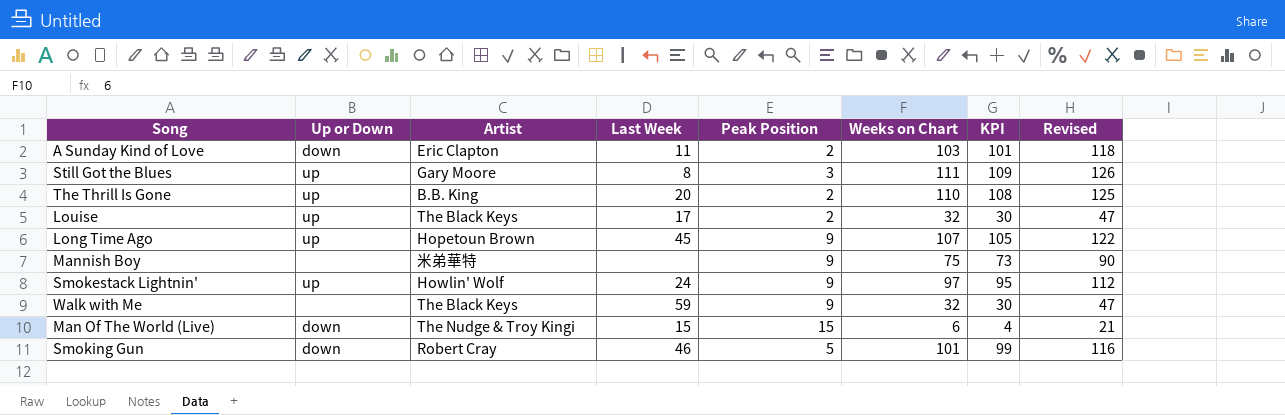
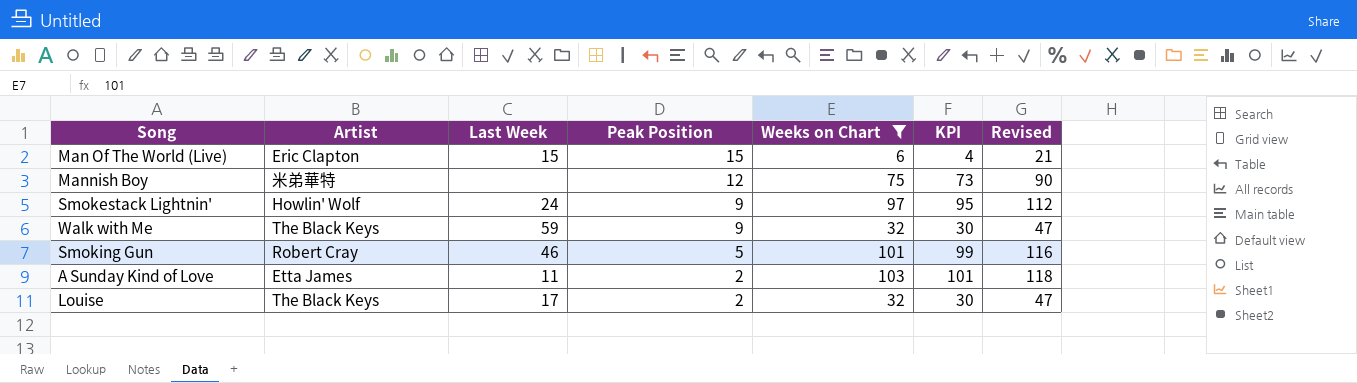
filter: none -> Weeks on Chart <= 103
row order: none -> Peak Position descending
column Up or Down | position: 2 -> none
Man Of The World (Live) | Artist: The Nudge & Troy Kingi -> Eric Clapton
Mannish Boy | Peak Position: 9 -> 12
A Sunday Kind of Love | Artist: Eric Clapton -> Etta James

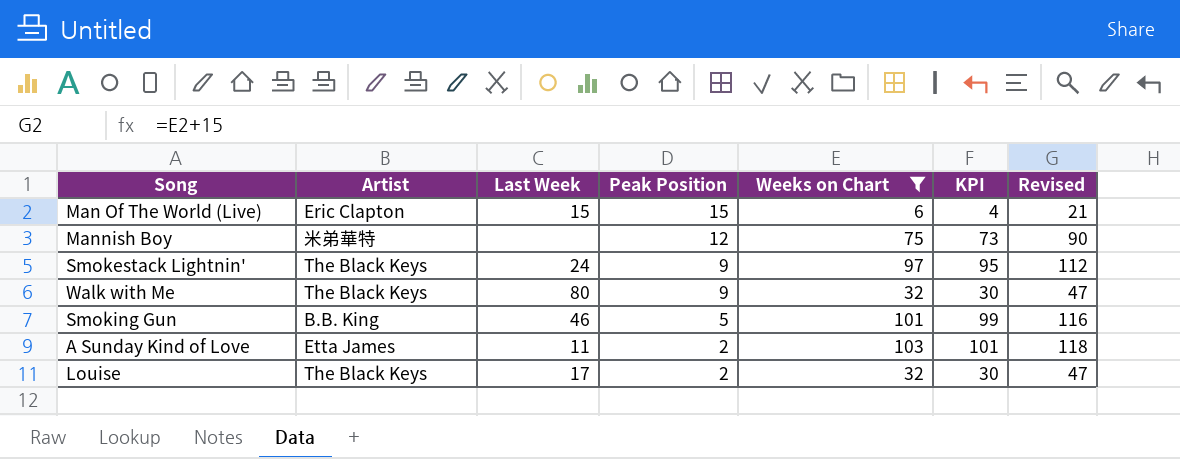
Smokestack Lightnin' | Artist: Howlin' Wolf -> The Black Keys
Walk with Me | Last Week: 59 -> 80
Smoking Gun | Artist: Robert Cray -> B.B. King

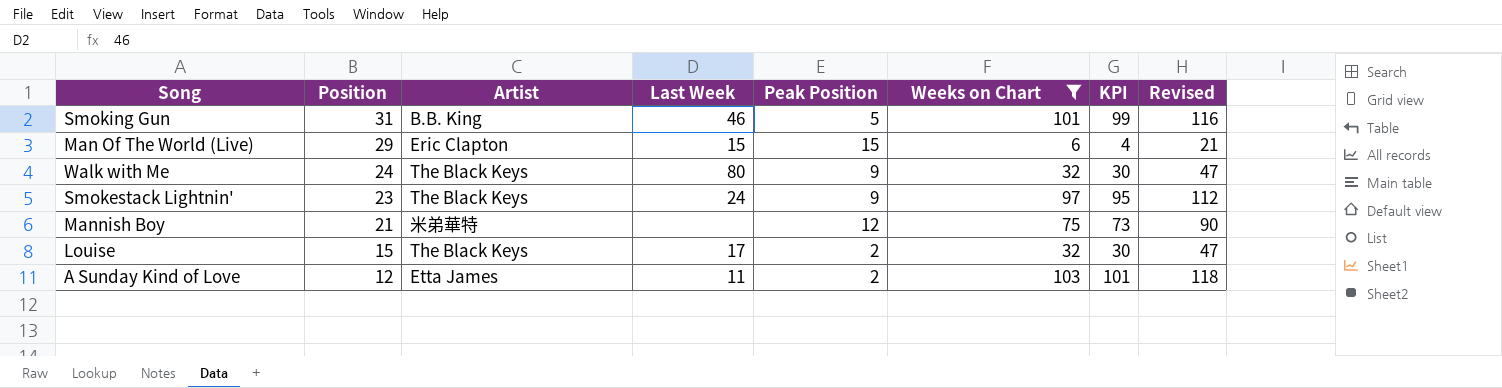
row order: Peak Position descending -> Position descending
column Position | position: none -> 2

